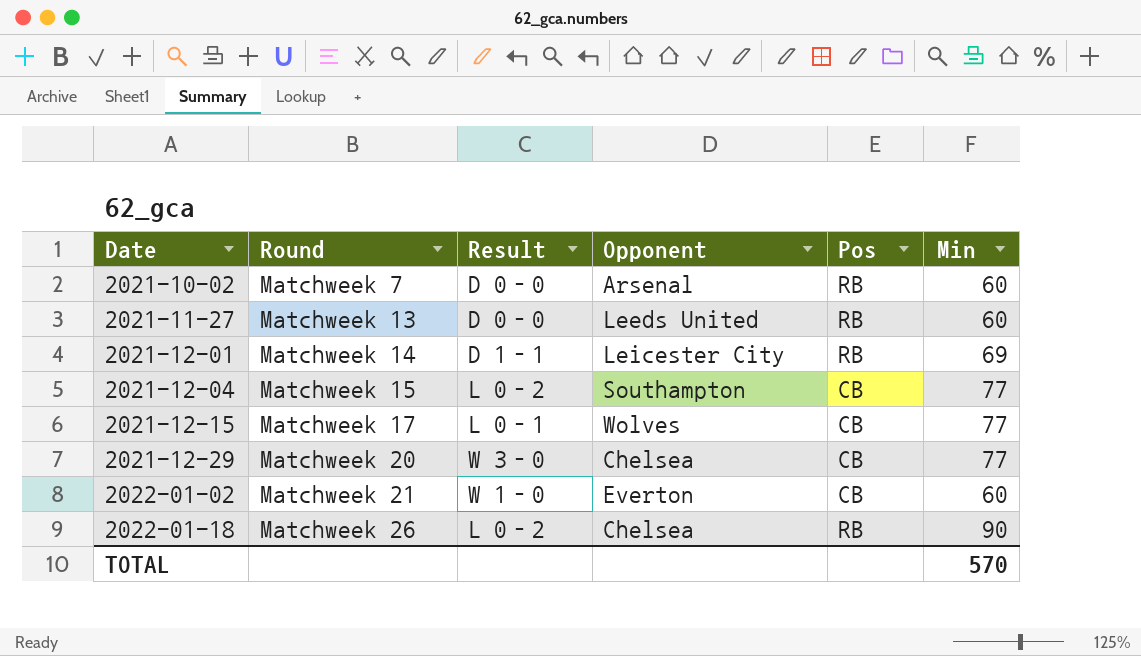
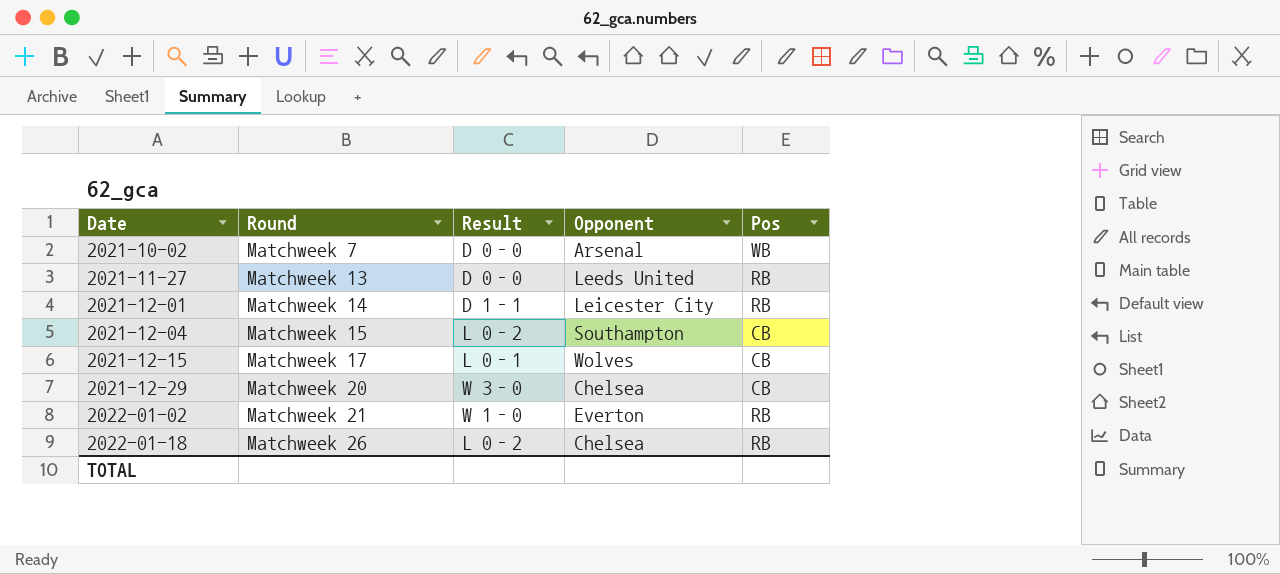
column Min | position: 6 -> none
2021-10-02 | Pos: RB -> WB
2022-01-02 | Pos: CB -> RB

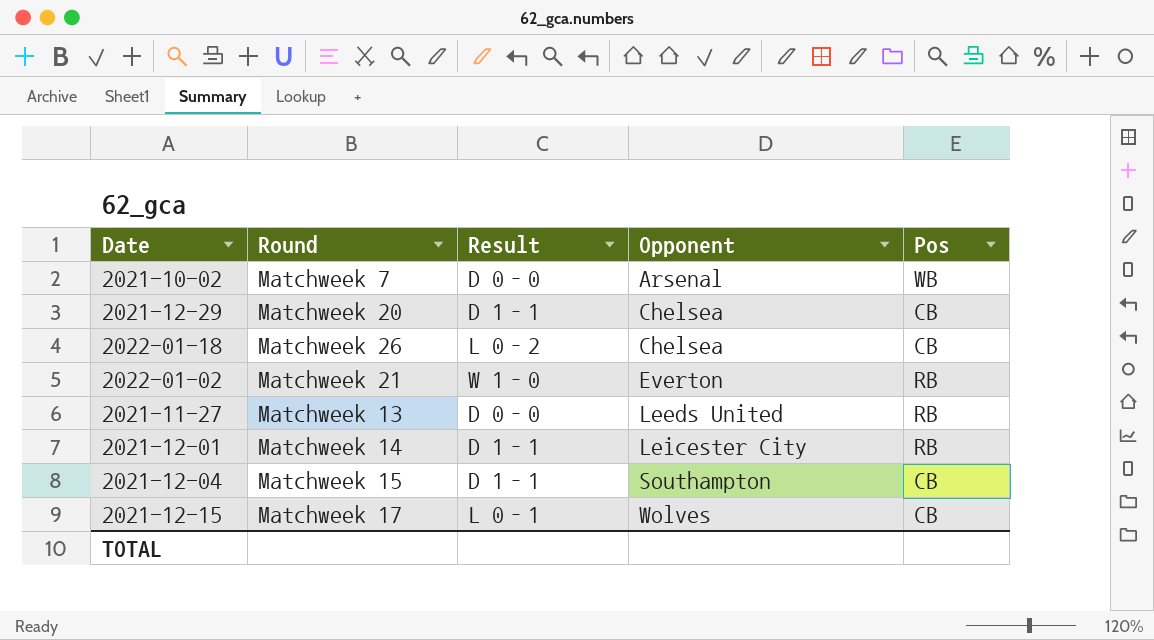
row order: Date ascending -> Opponent ascending
2021-12-29 | Result: W 3–0 -> D 1–1
2022-01-18 | Pos: RB -> CB
2021-12-04 | Result: L 0–2 -> D 1–1

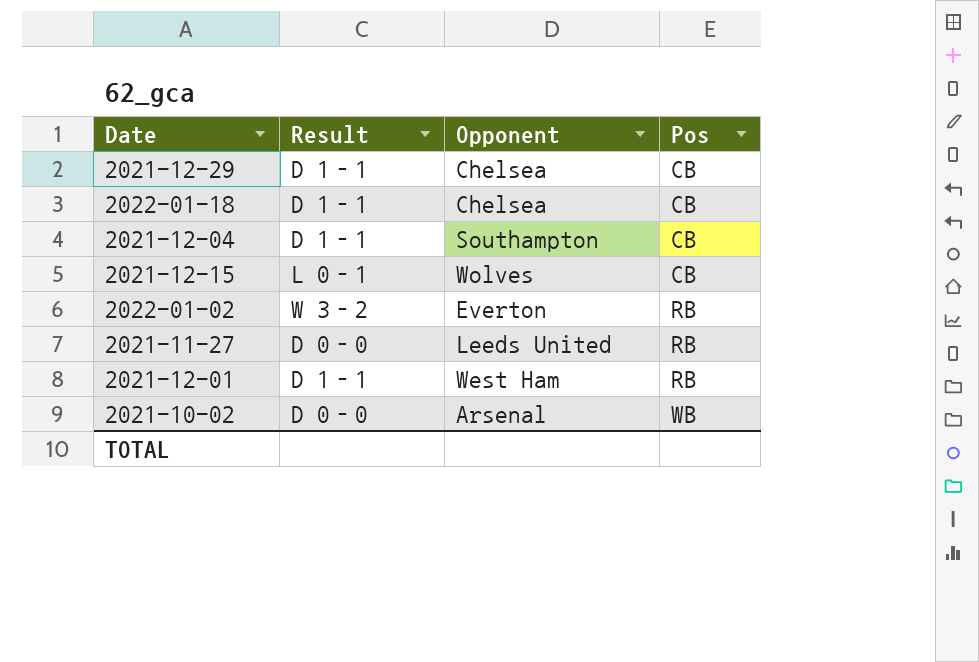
row order: Opponent ascending -> Pos ascending
column Round | position: 2 -> none
2022-01-18 | Result: L 0–2 -> D 1–1
2022-01-02 | Result: W 1–0 -> W 3–2
2021-12-01 | Opponent: Leicester City -> West Ham

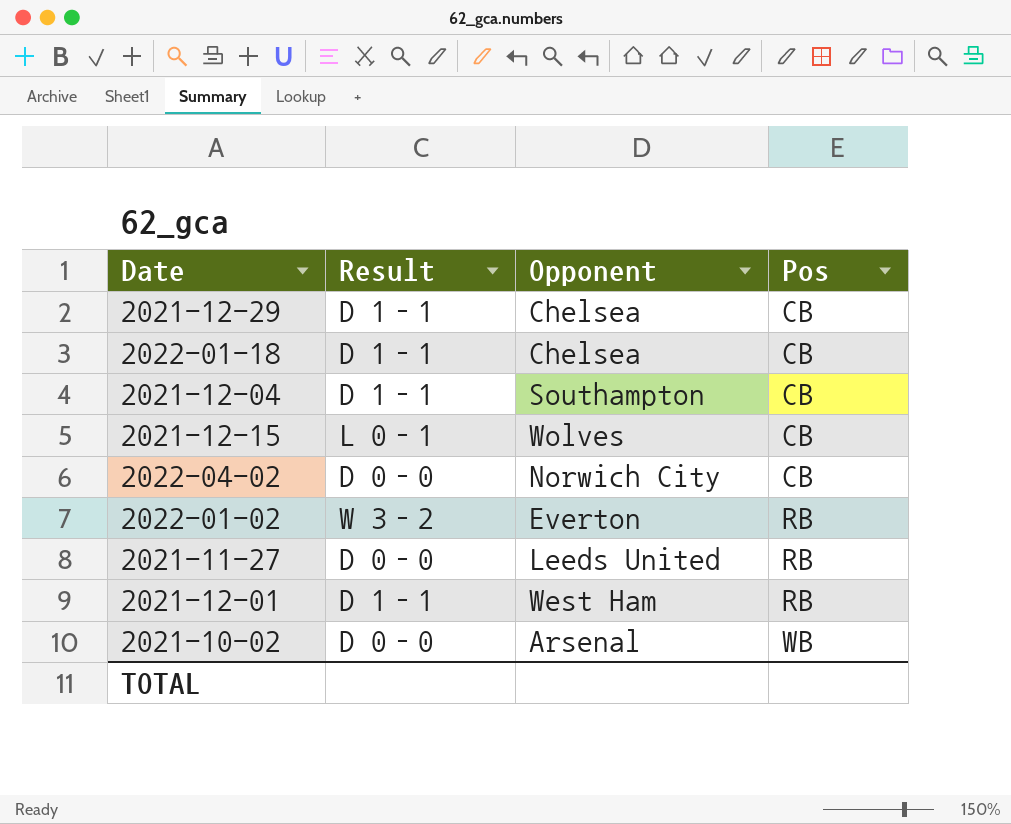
row 2022-04-02: none -> D 0–0 | Norwich City | CB

